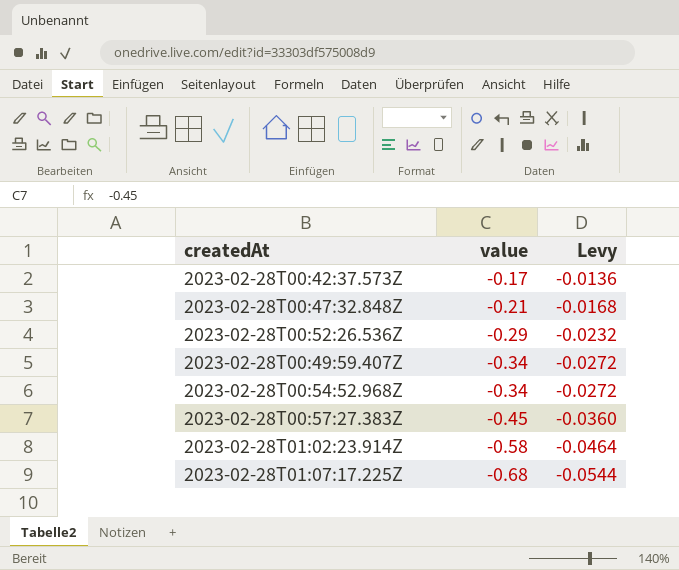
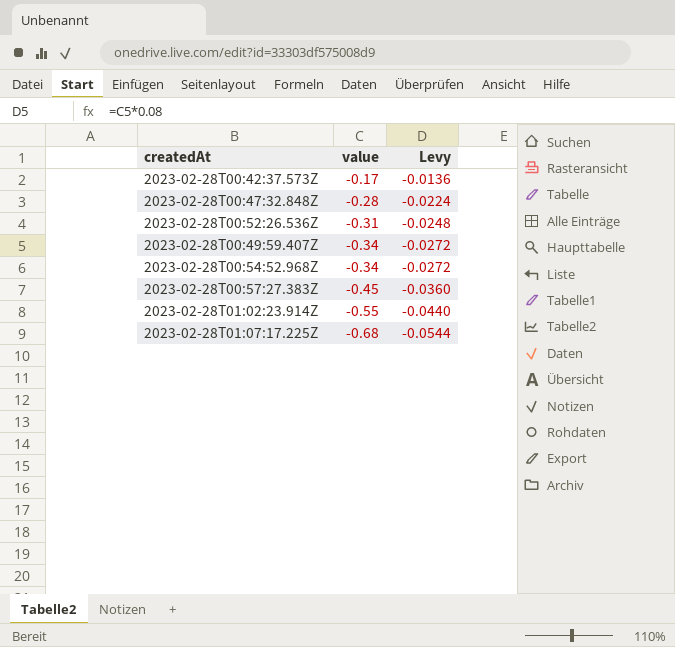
2023-02-28T00:47:32.848Z | value: -0.21 -> -0.28
2023-02-28T00:47:32.848Z | Levy: -0.0168 -> -0.0224
2023-02-28T00:52:26.536Z | value: -0.29 -> -0.31
2023-02-28T00:52:26.536Z | Levy: -0.0232 -> -0.0248
2023-02-28T01:02:23.914Z | value: -0.58 -> -0.55
2023-02-28T01:02:23.914Z | Levy: -0.0464 -> -0.0440

